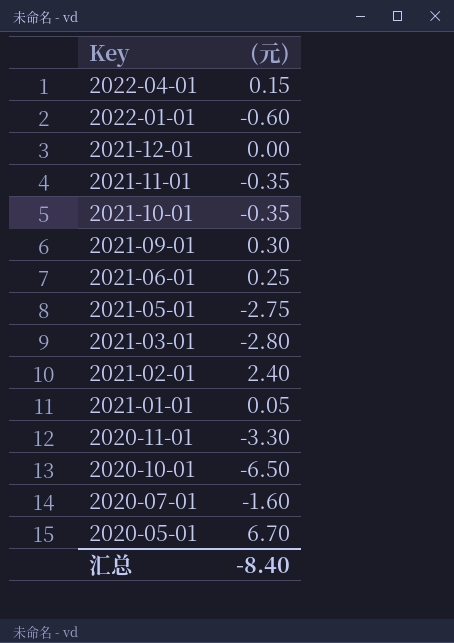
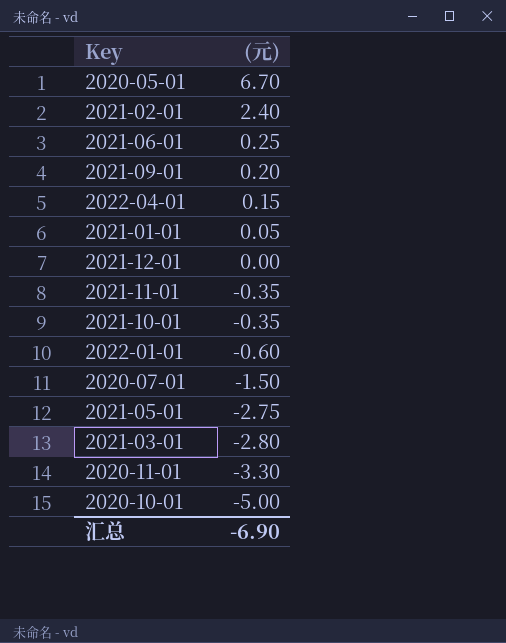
row order: Key descending -> (元) descending
2021-09-01 | (元): 0.30 -> 0.20
2020-07-01 | (元): -1.60 -> -1.50
2020-10-01 | (元): -6.50 -> -5.00
汇总 | (元): -8.40 -> -6.90

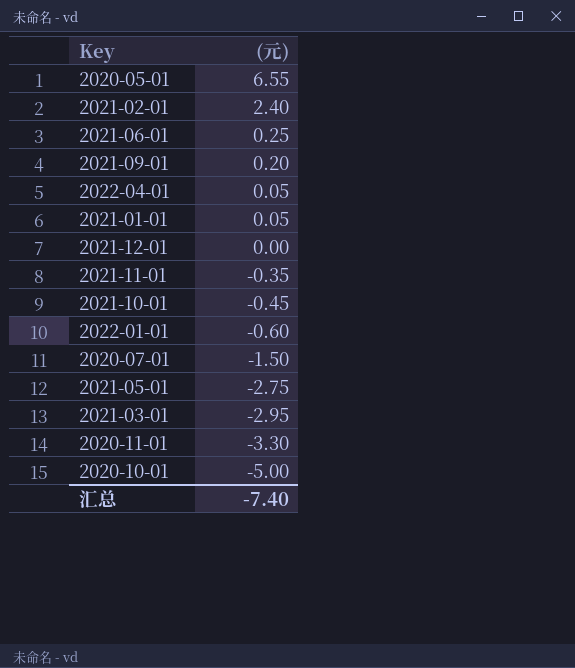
2020-05-01 | (元): 6.70 -> 6.55
2022-04-01 | (元): 0.15 -> 0.05
2021-10-01 | (元): -0.35 -> -0.45
2021-03-01 | (元): -2.80 -> -2.95
汇总 | (元): -6.90 -> -7.40

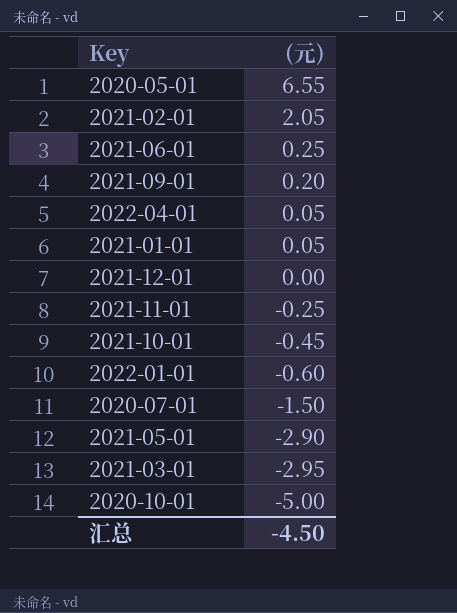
row 2020-11-01: -3.30 -> none
2021-02-01 | (元): 2.40 -> 2.05
2021-11-01 | (元): -0.35 -> -0.25
2021-05-01 | (元): -2.75 -> -2.90
汇总 | (元): -7.40 -> -4.50

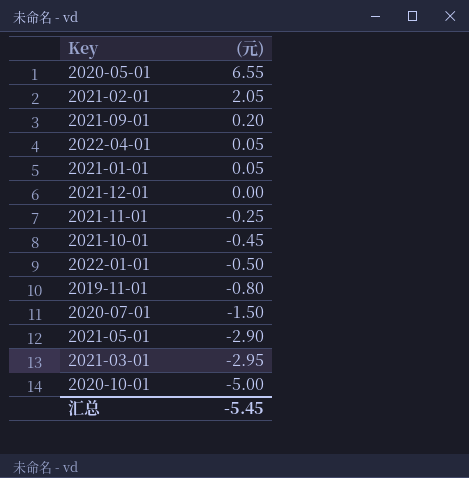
row 2021-06-01: 0.25 -> none
2022-01-01 | (元): -0.60 -> -0.50
row 2019-11-01: none -> -0.80
汇总 | (元): -4.50 -> -5.45

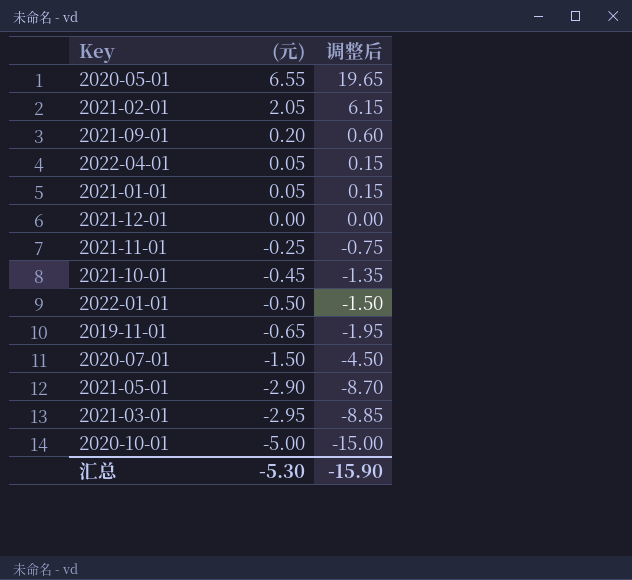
column 调整后 | formula: none -> [(元)] * 3
2019-11-01 | (元): -0.80 -> -0.65
汇总 | (元): -5.45 -> -5.30

